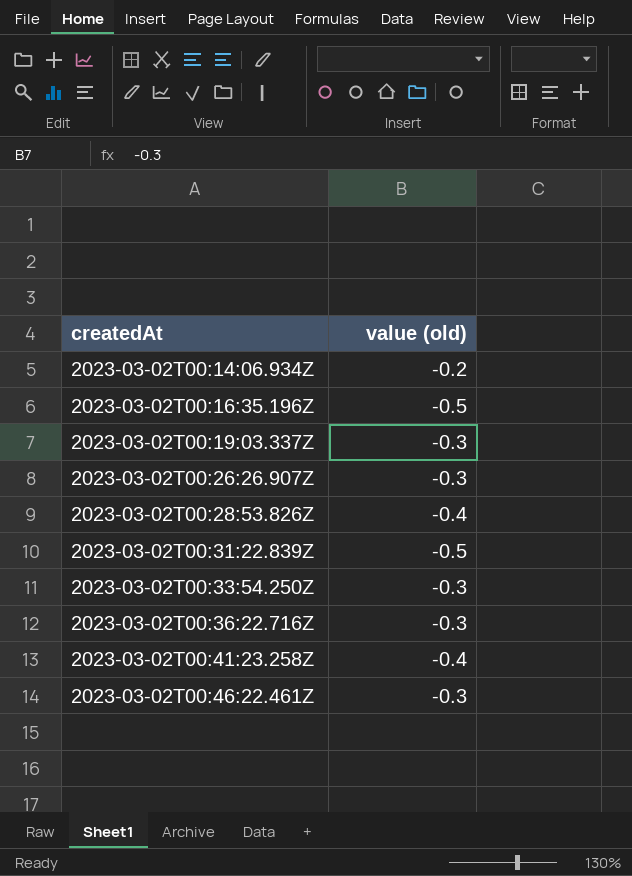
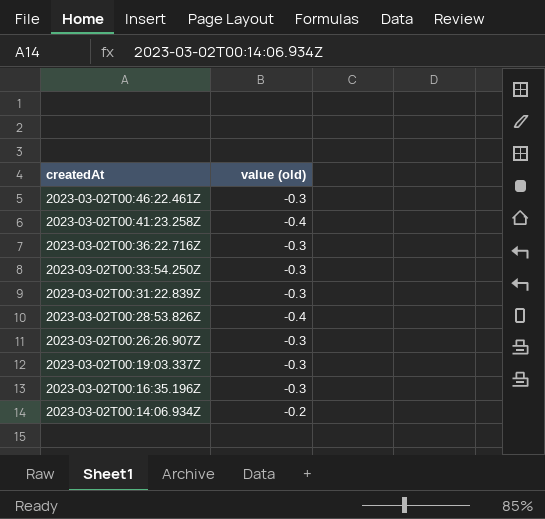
row order: createdAt ascending -> createdAt descending
2023-03-02T00:31:22.839Z | value (old): -0.5 -> -0.3
2023-03-02T00:16:35.196Z | value (old): -0.5 -> -0.3

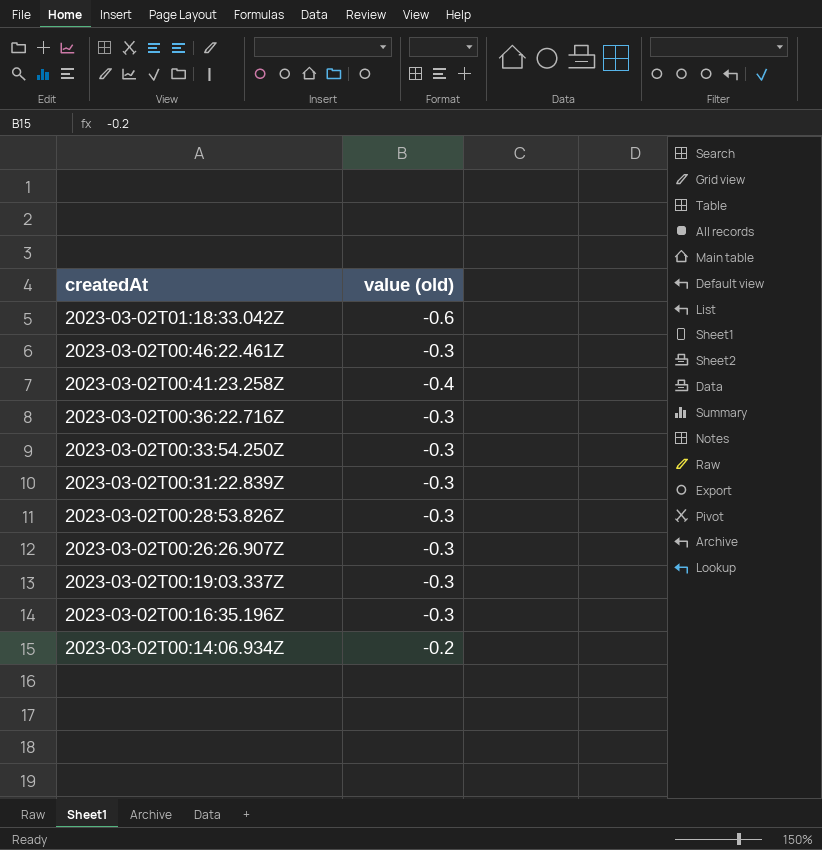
row 2023-03-02T01:18:33.042Z: none -> -0.6
2023-03-02T00:28:53.826Z | value (old): -0.4 -> -0.3

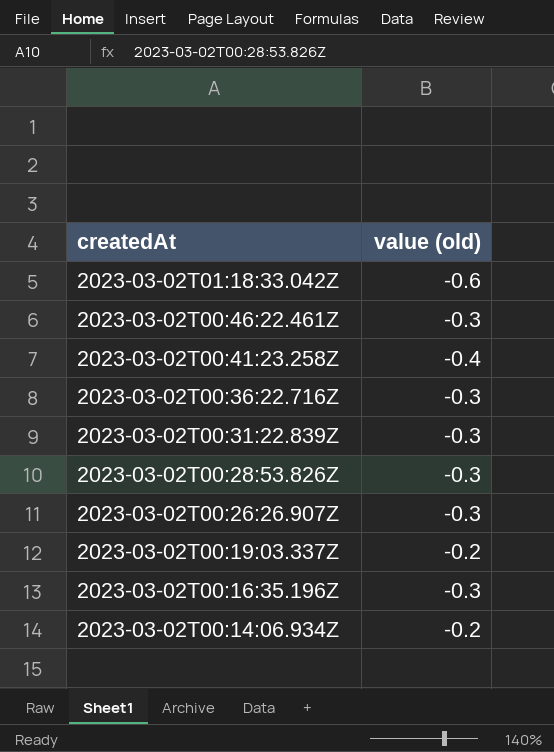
row 2023-03-02T00:33:54.250Z: -0.3 -> none
2023-03-02T00:19:03.337Z | value (old): -0.3 -> -0.2

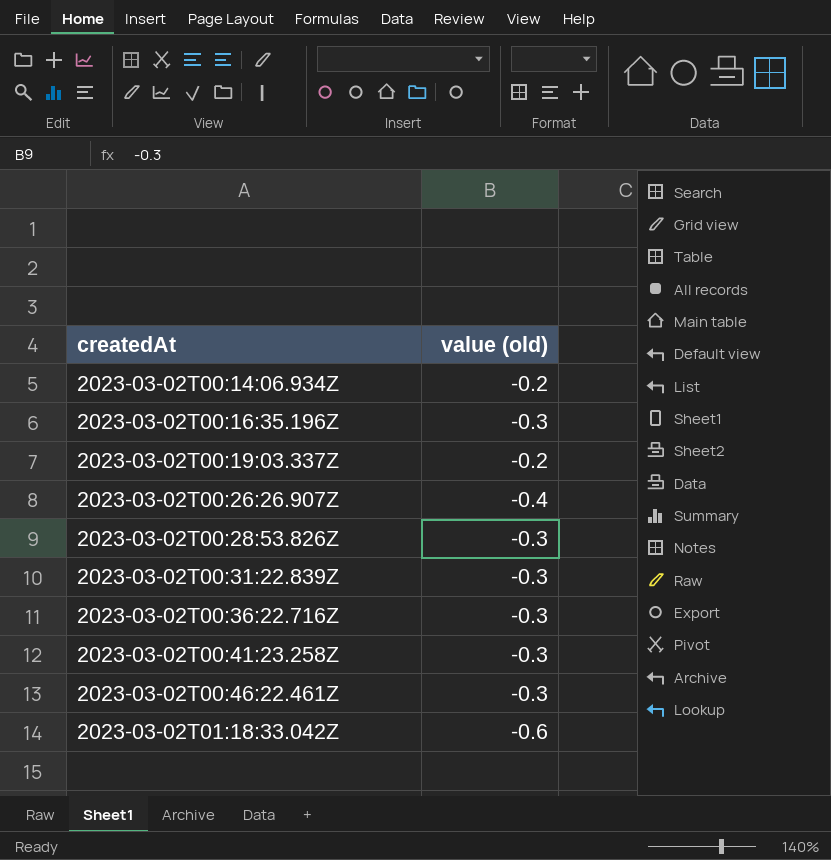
row order: createdAt descending -> createdAt ascending
2023-03-02T00:26:26.907Z | value (old): -0.3 -> -0.4
2023-03-02T00:41:23.258Z | value (old): -0.4 -> -0.3

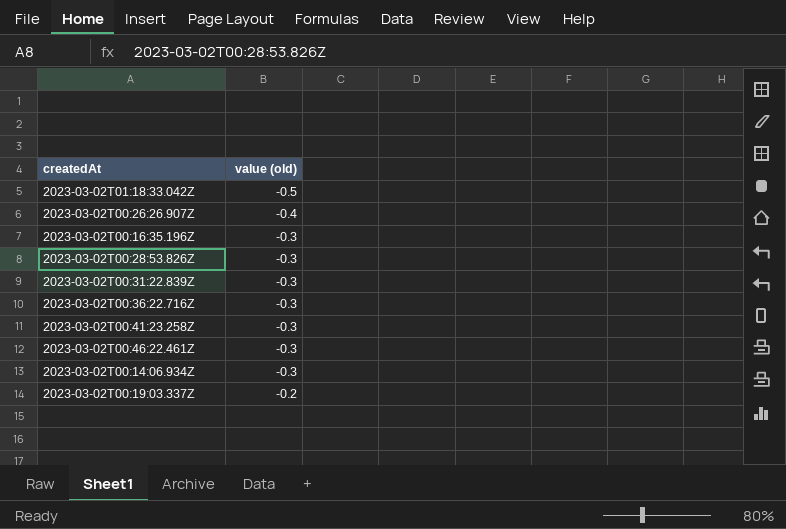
row order: createdAt ascending -> value (old) ascending
2023-03-02T01:18:33.042Z | value (old): -0.6 -> -0.5
2023-03-02T00:14:06.934Z | value (old): -0.2 -> -0.3

